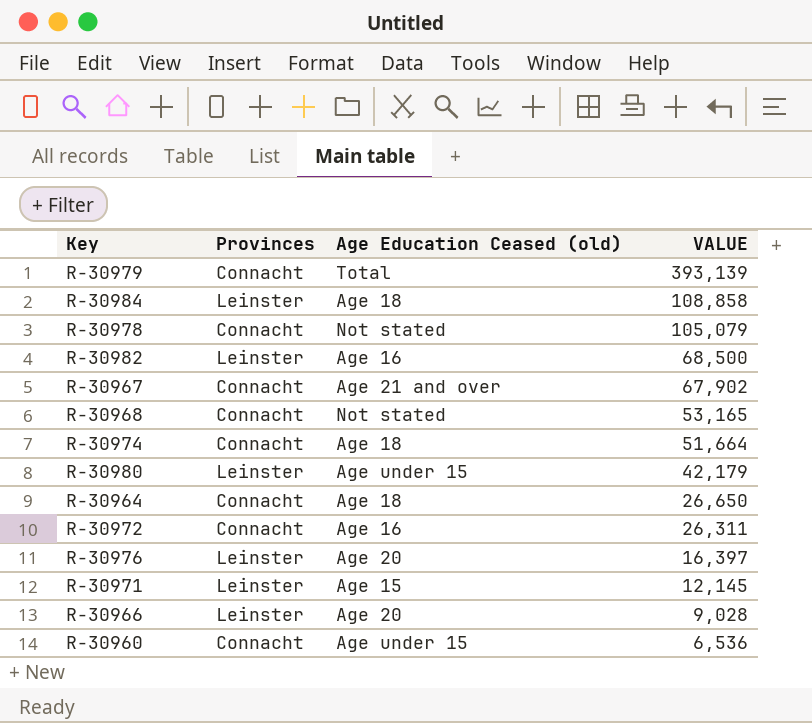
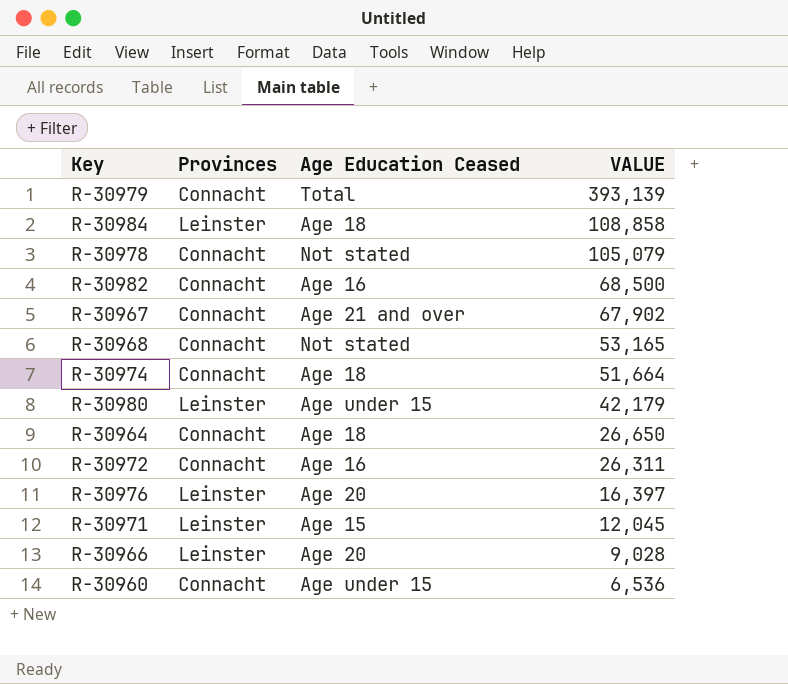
column name: Age Education Ceased (old) -> Age Education Ceased
R-30982 | Provinces: Leinster -> Connacht
R-30971 | VALUE: 12,145 -> 12,045

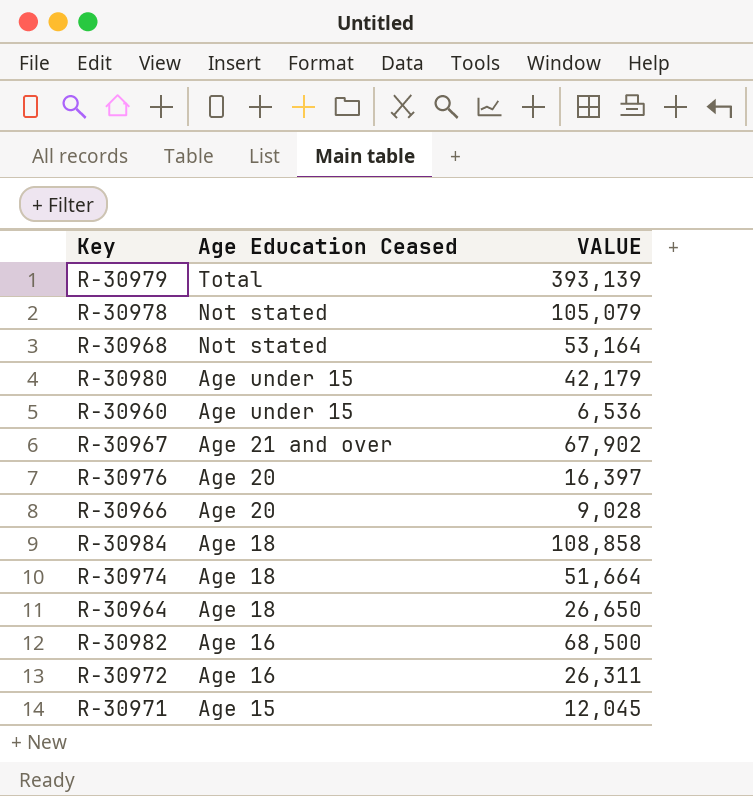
row order: VALUE descending -> Age Education Ceased descending
column Provinces | position: 2 -> none
R-30968 | VALUE: 53,165 -> 53,164

